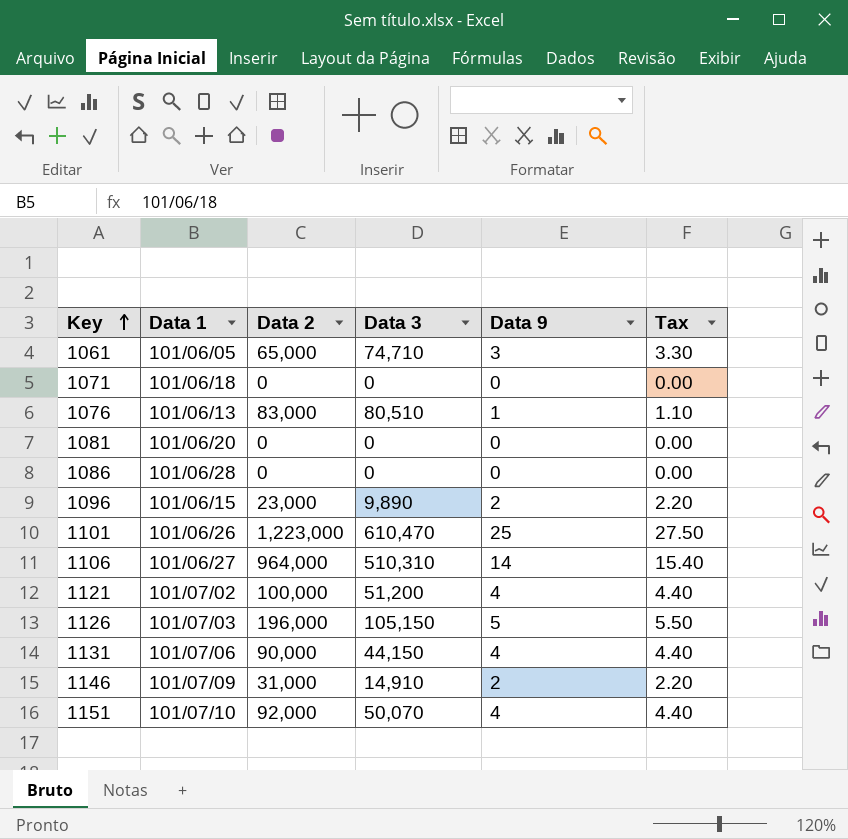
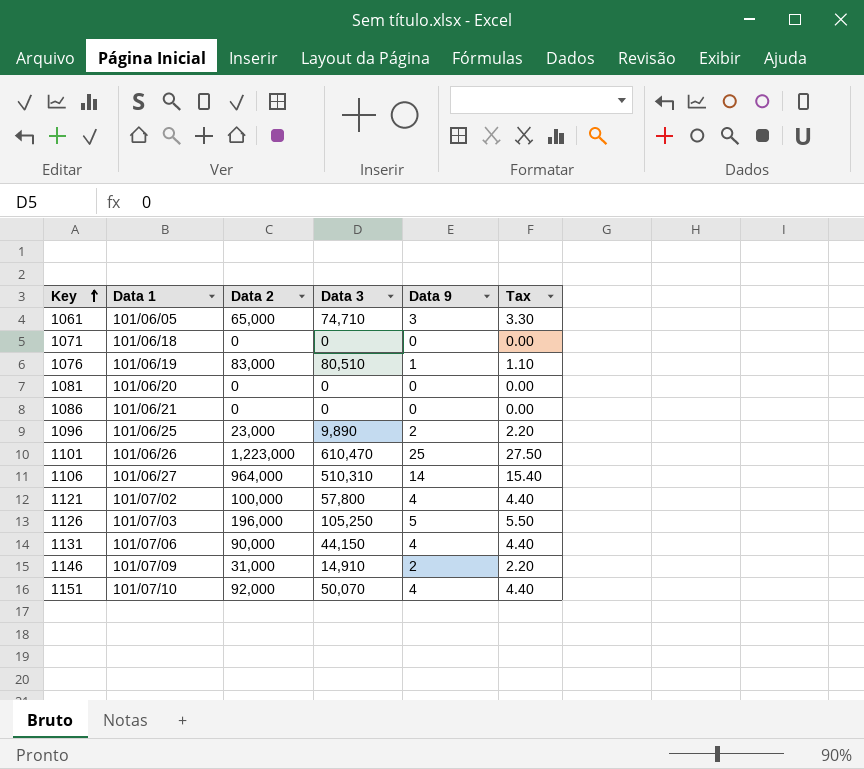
1076 | Data 1: 101/06/13 -> 101/06/19
1086 | Data 1: 101/06/28 -> 101/06/21
1096 | Data 1: 101/06/15 -> 101/06/25
1121 | Data 3: 51,200 -> 57,800
1126 | Data 3: 105,150 -> 105,250

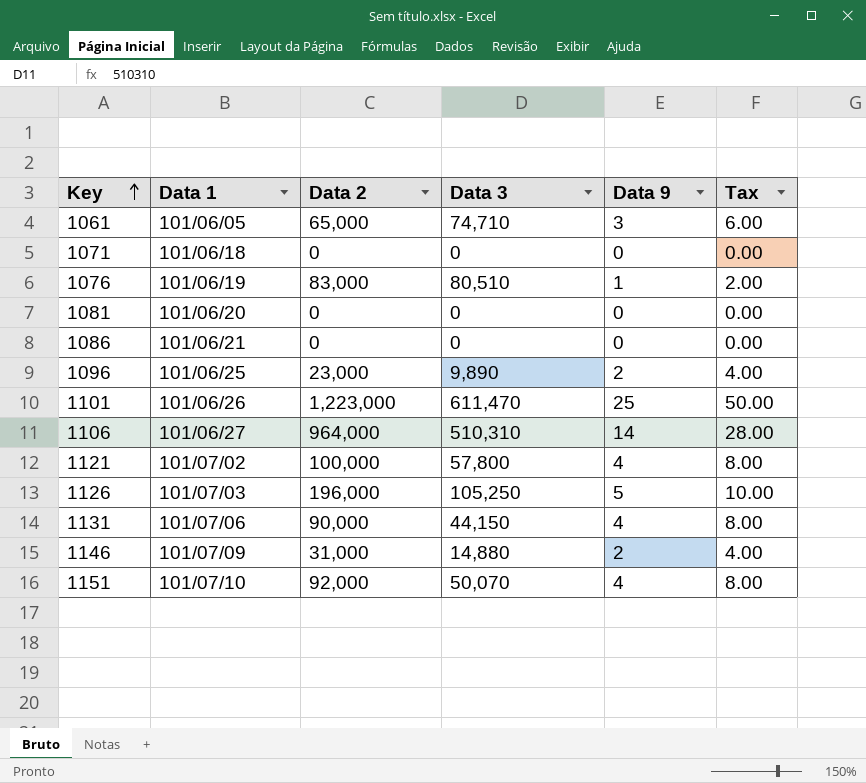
column Tax | formula: [Data 9] * 1.1 -> [Data 9] * 2
1101 | Data 3: 610,470 -> 611,470
1146 | Data 3: 14,910 -> 14,880

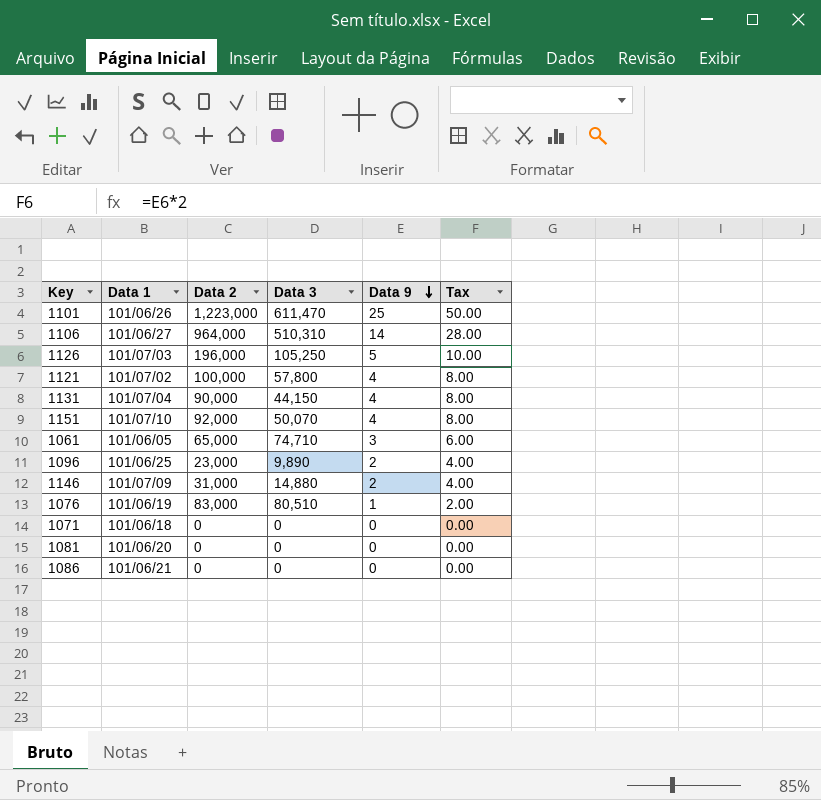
row order: Key ascending -> Data 9 descending
1131 | Data 1: 101/07/06 -> 101/07/04

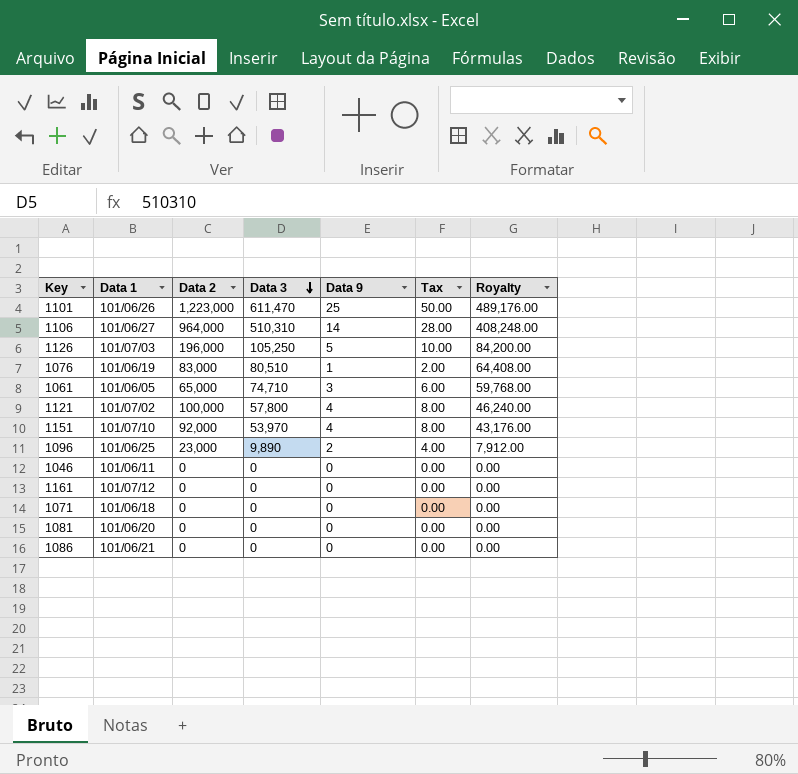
row order: Data 9 descending -> Data 3 descending
column Royalty | formula: none -> [Data 3] * 0.8
row 1131: 101/07/04 | 90,000 | 44,150 | 4 | 8.00 -> none
row 1146: 101/07/09 | 31,000 | 14,880 | 2 | 4.00 -> none
1151 | Data 3: 50,070 -> 53,970
row 1046: none -> 101/06/11 | 0 | 0 | 0 | 0.00 | 0.00
row 1161: none -> 101/07/12 | 0 | 0 | 0 | 0.00 | 0.00

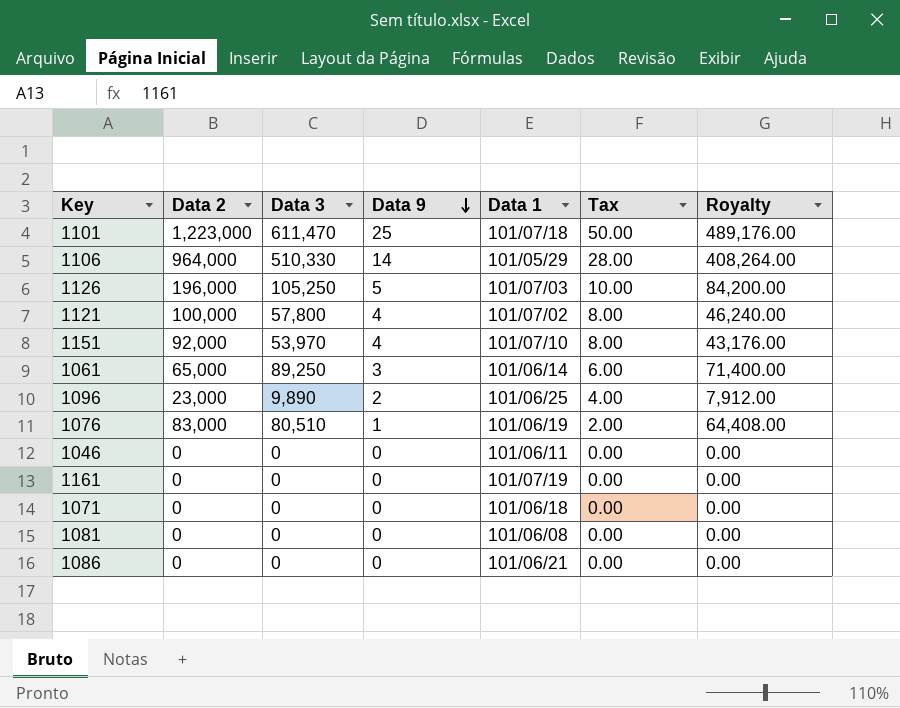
row order: Data 3 descending -> Data 9 descending
column Data 1 | position: 2 -> 5
1101 | Data 1: 101/06/26 -> 101/07/18
1106 | Data 3: 510,310 -> 510,330
1106 | Data 1: 101/06/27 -> 101/05/29
1106 | Royalty: 408,248.00 -> 408,264.00
1061 | Data 3: 74,710 -> 89,250
1061 | Data 1: 101/06/05 -> 101/06/14
1061 | Royalty: 59,768.00 -> 71,400.00
1161 | Data 1: 101/07/12 -> 101/07/19
1081 | Data 1: 101/06/20 -> 101/06/08

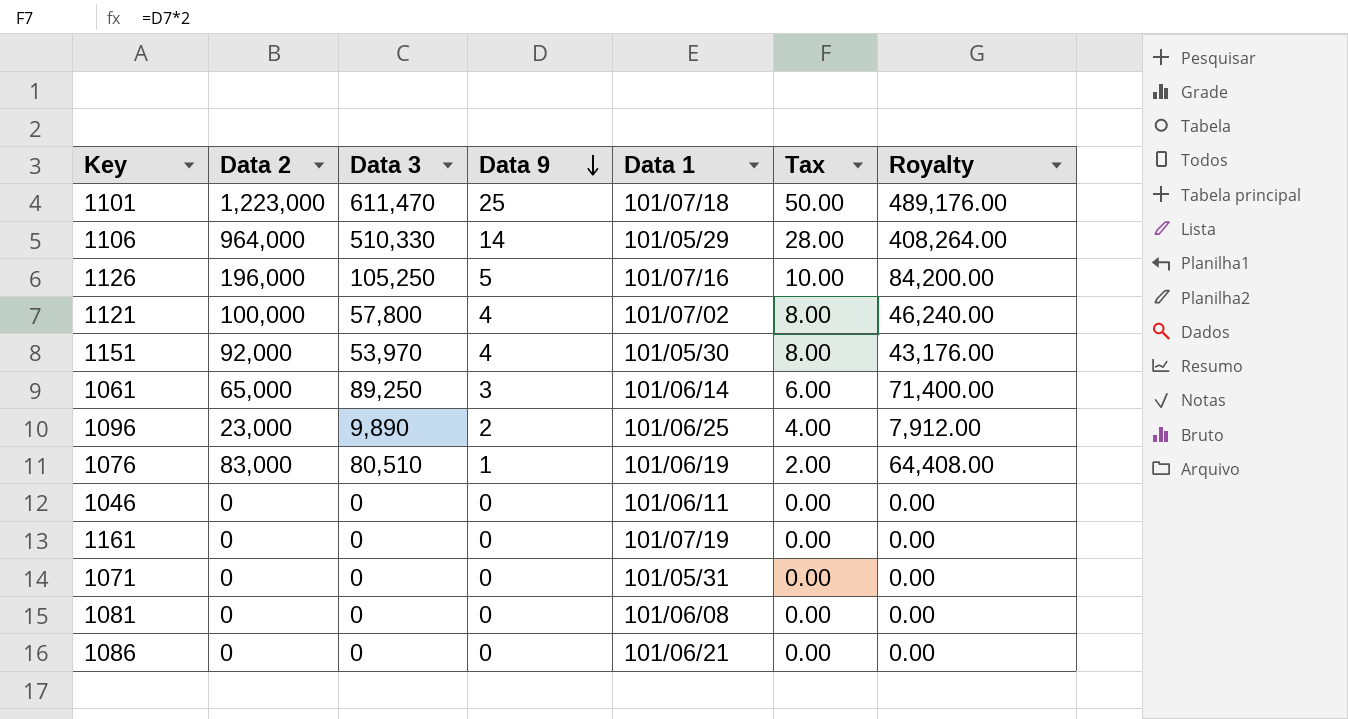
1126 | Data 1: 101/07/03 -> 101/07/16
1151 | Data 1: 101/07/10 -> 101/05/30
1071 | Data 1: 101/06/18 -> 101/05/31

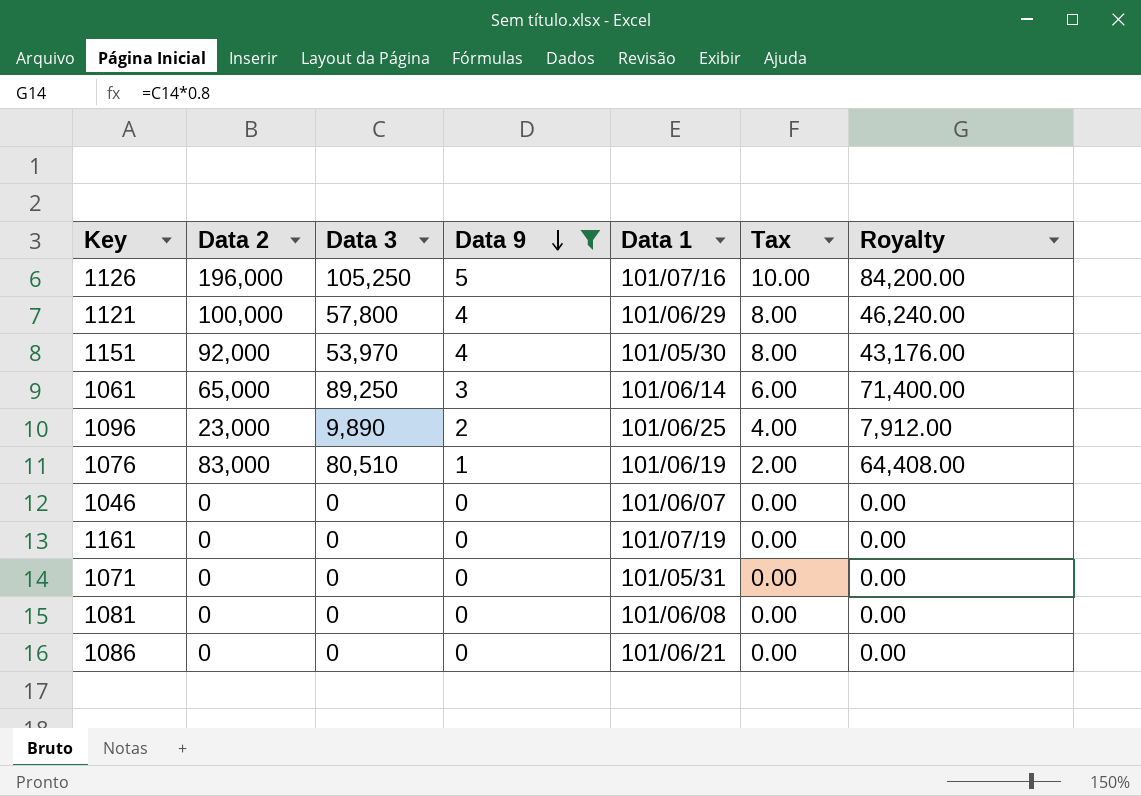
filter: none -> Data 9 <= 5
1121 | Data 1: 101/07/02 -> 101/06/29
1046 | Data 1: 101/06/11 -> 101/06/07

